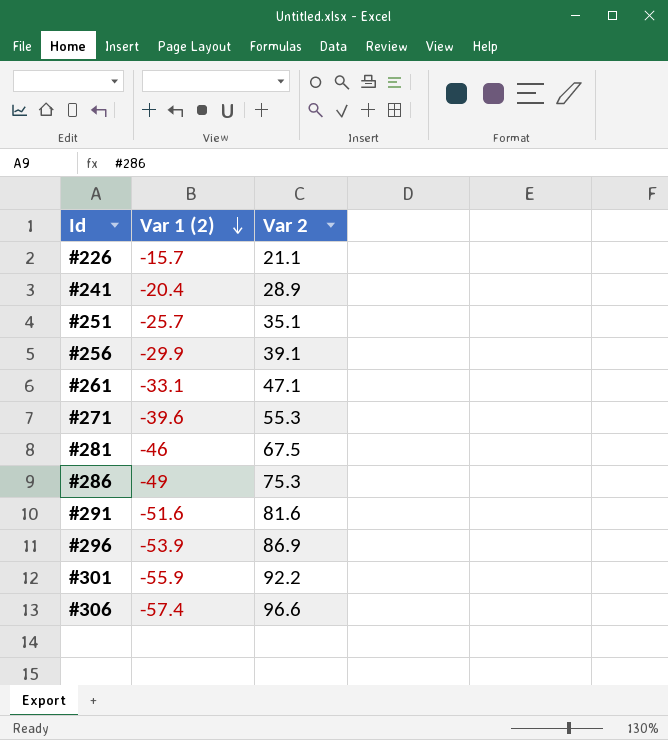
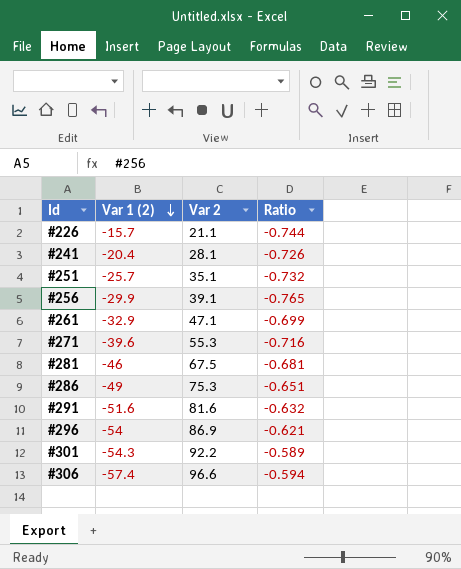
column Ratio | formula: none -> [Var 1 (2)] / [Var 2]
#241 | Var 2: 28.9 -> 28.1
#261 | Var 1 (2): -33.1 -> -32.9
#296 | Var 1 (2): -53.9 -> -54
#301 | Var 1 (2): -55.9 -> -54.3

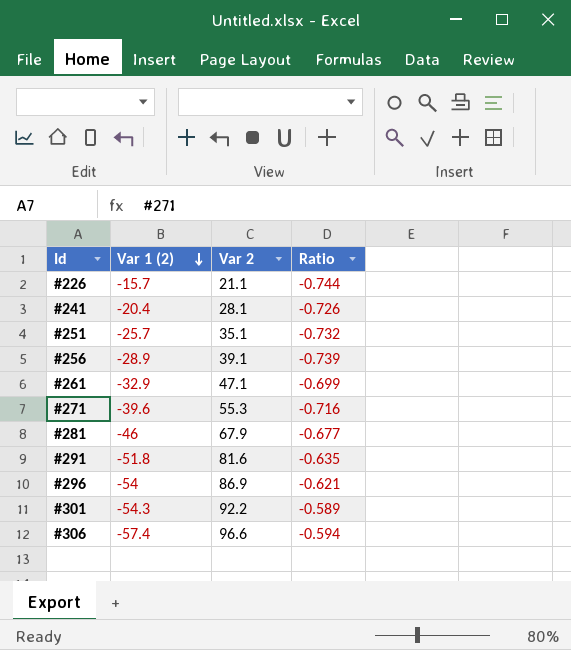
row #286: -49 | 75.3 | -0.651 -> none
#256 | Var 1 (2): -29.9 -> -28.9
#256 | Ratio: -0.765 -> -0.739
#281 | Var 2: 67.5 -> 67.9
#281 | Ratio: -0.681 -> -0.677
#291 | Var 1 (2): -51.6 -> -51.8
#291 | Ratio: -0.632 -> -0.635

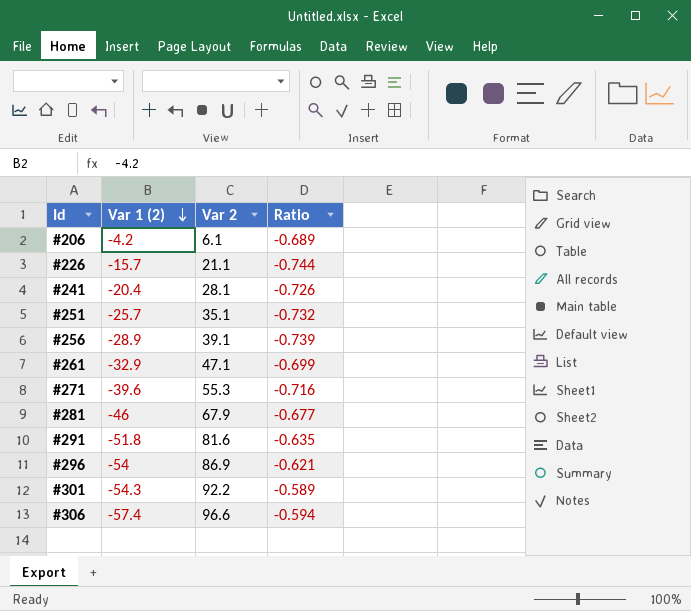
row #206: none -> -4.2 | 6.1 | -0.689

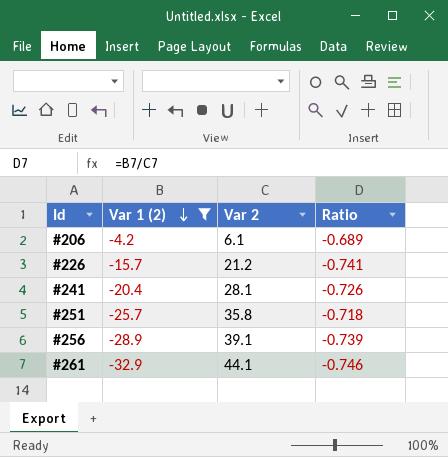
filter: none -> Var 1 (2) >= -32.9
#226 | Var 2: 21.1 -> 21.2
#226 | Ratio: -0.744 -> -0.741
#251 | Var 2: 35.1 -> 35.8
#251 | Ratio: -0.732 -> -0.718
#261 | Var 2: 47.1 -> 44.1
#261 | Ratio: -0.699 -> -0.746

